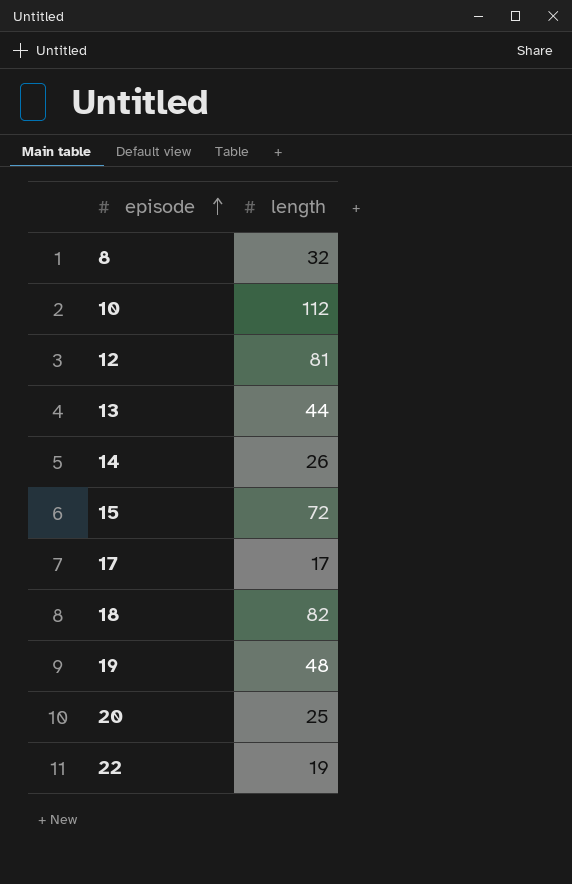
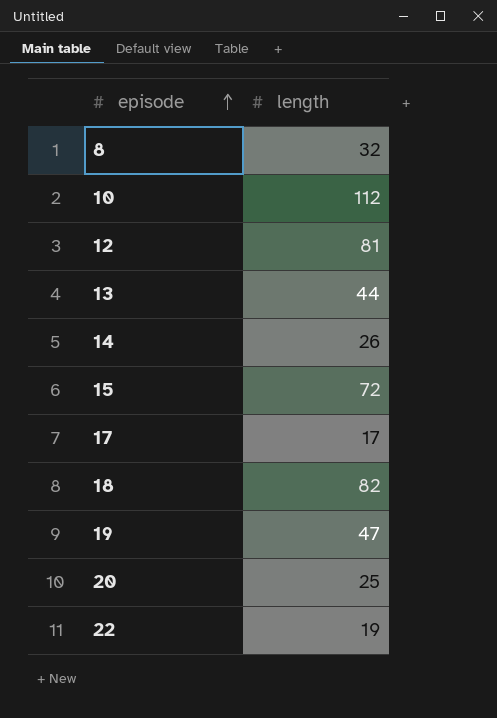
19 | length: 48 -> 47

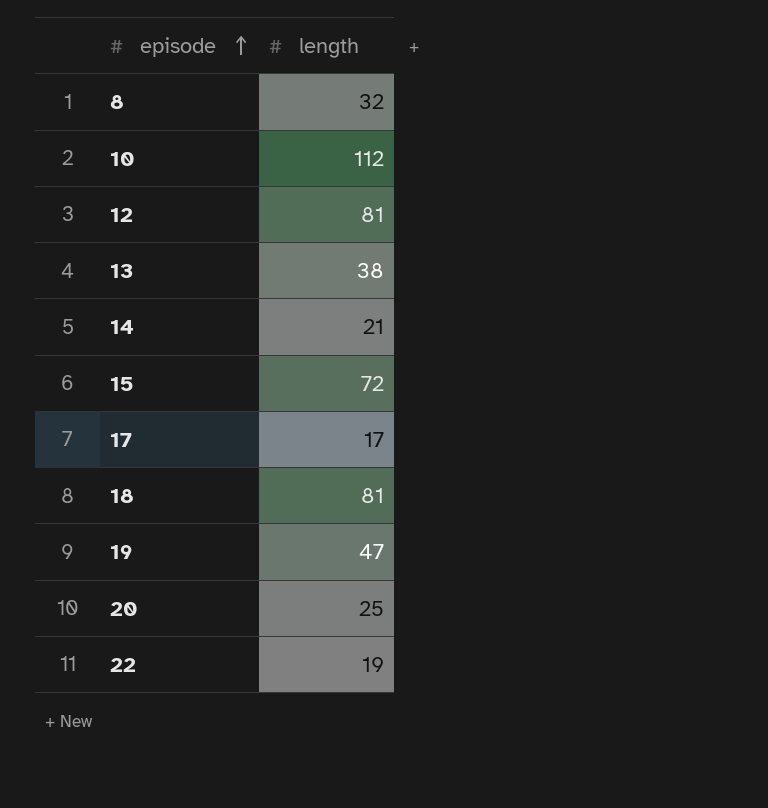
13 | length: 44 -> 38
14 | length: 26 -> 21
18 | length: 82 -> 81

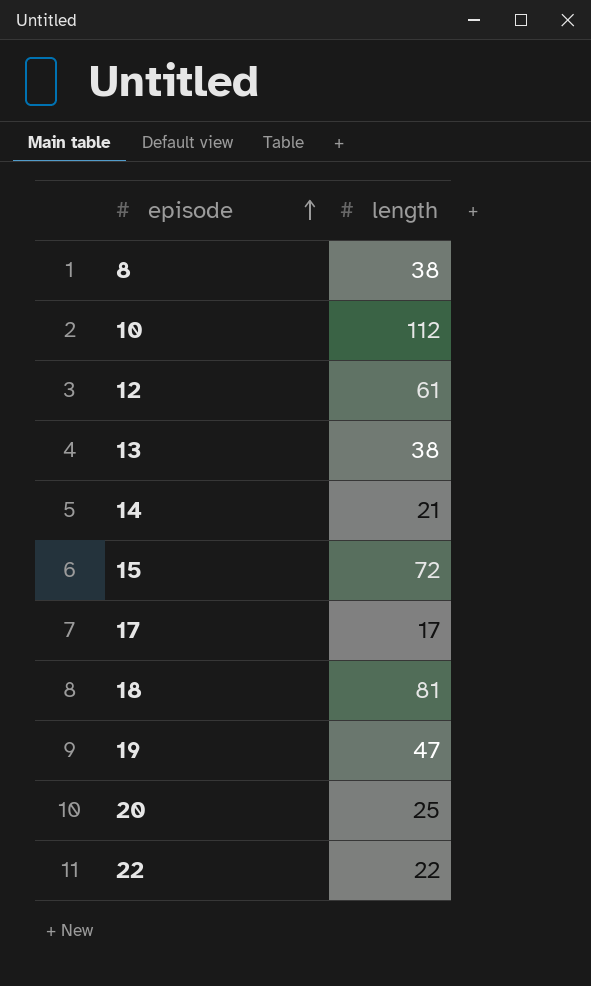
8 | length: 32 -> 38
12 | length: 81 -> 61
22 | length: 19 -> 22

